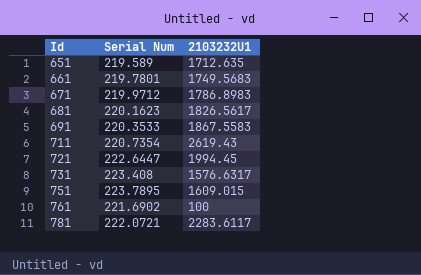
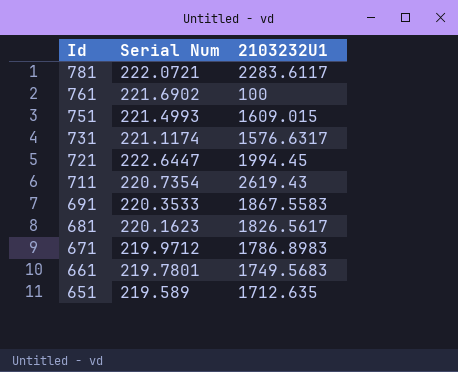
row order: Id ascending -> Id descending
751 | Serial Num: 223.7895 -> 221.4993
731 | Serial Num: 223.408 -> 221.1174

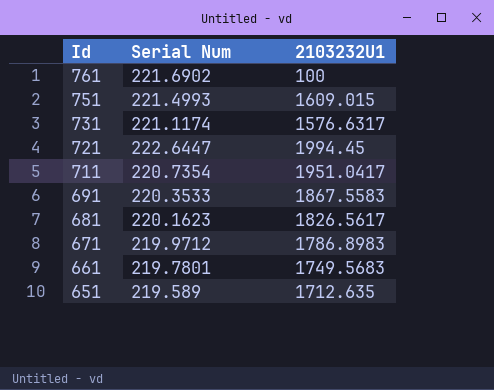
row 781: 222.0721 | 2283.6117 -> none
711 | 2103232U1: 2619.43 -> 1951.0417

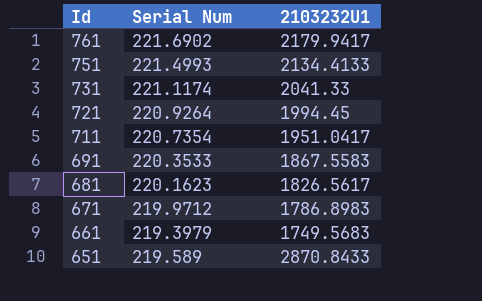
761 | 2103232U1: 100 -> 2179.9417
751 | 2103232U1: 1609.015 -> 2134.4133
731 | 2103232U1: 1576.6317 -> 2041.33
721 | Serial Num: 222.6447 -> 220.9264
661 | Serial Num: 219.7801 -> 219.3979
651 | 2103232U1: 1712.635 -> 2870.8433

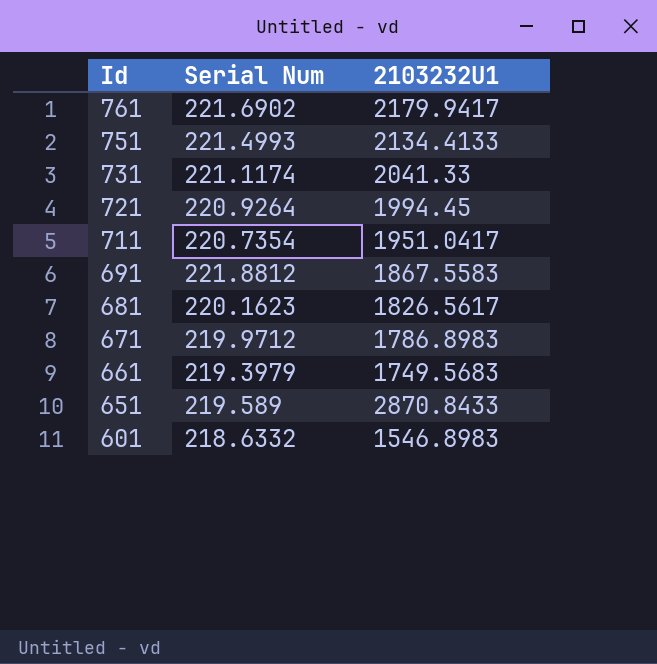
691 | Serial Num: 220.3533 -> 221.8812
row 601: none -> 218.6332 | 1546.8983

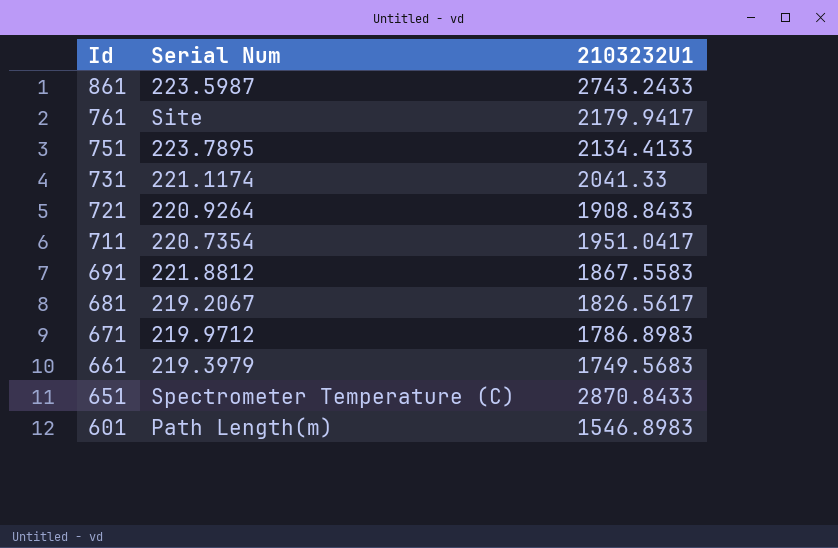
row 861: none -> 223.5987 | 2743.2433
761 | Serial Num: 221.6902 -> Site
751 | Serial Num: 221.4993 -> 223.7895
721 | 2103232U1: 1994.45 -> 1908.8433
681 | Serial Num: 220.1623 -> 219.2067
651 | Serial Num: 219.589 -> Spectrometer Temperature (C)
601 | Serial Num: 218.6332 -> Path Length(m)

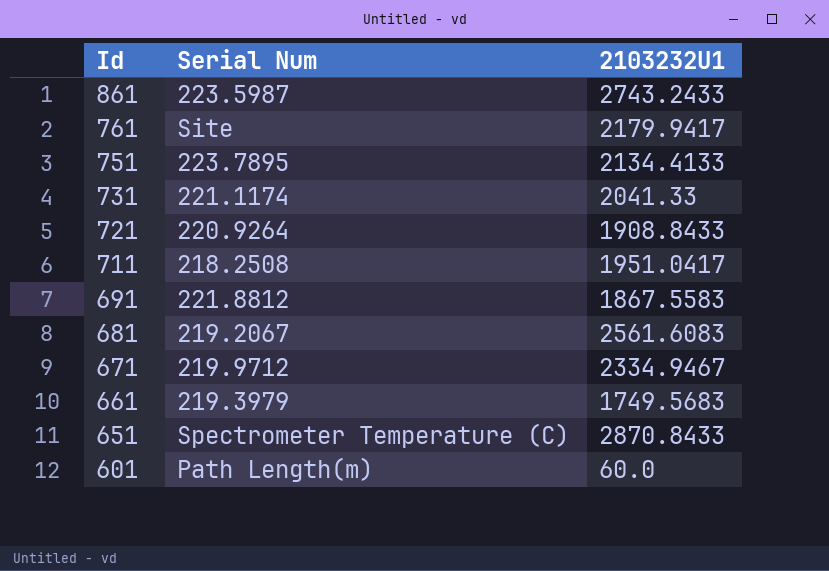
711 | Serial Num: 220.7354 -> 218.2508
681 | 2103232U1: 1826.5617 -> 2561.6083
671 | 2103232U1: 1786.8983 -> 2334.9467
601 | 2103232U1: 1546.8983 -> 60.0

